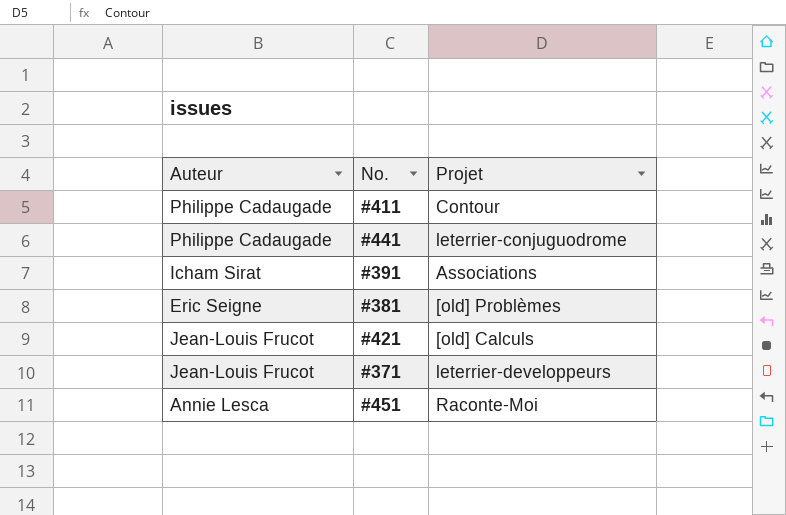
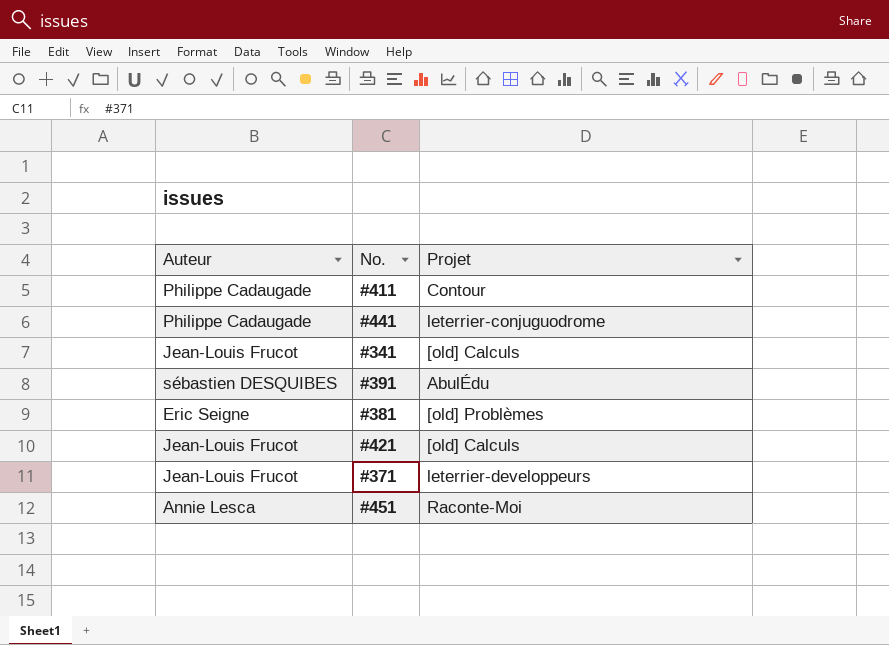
row #341: none -> Jean-Louis Frucot | [old] Calculs
#391 | Auteur: Icham Sirat -> sébastien DESQUIBES
#391 | Projet: Associations -> AbulÉdu

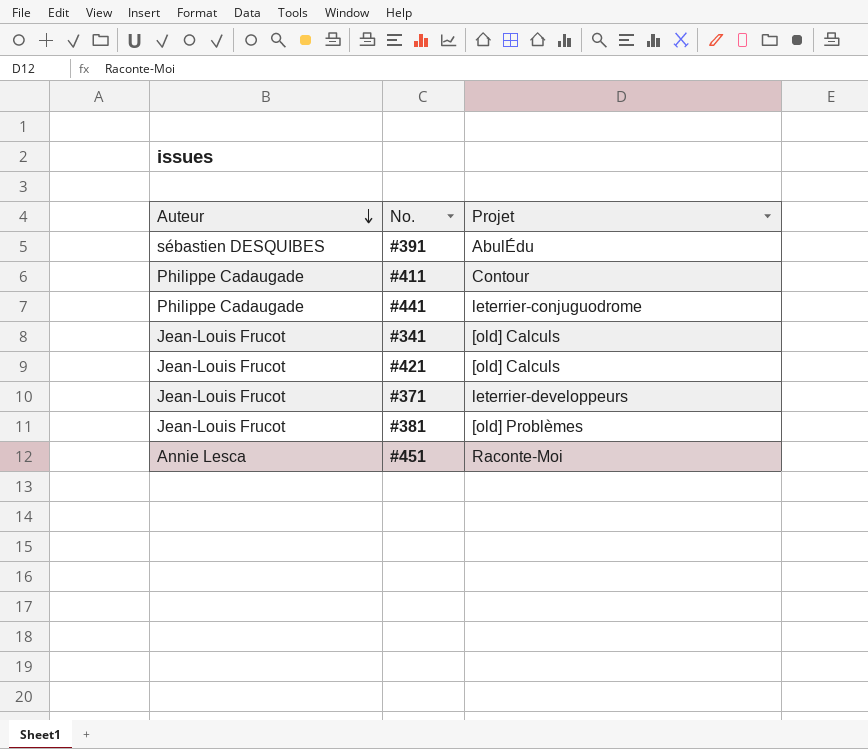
row order: none -> Auteur descending
#381 | Auteur: Eric Seigne -> Jean-Louis Frucot

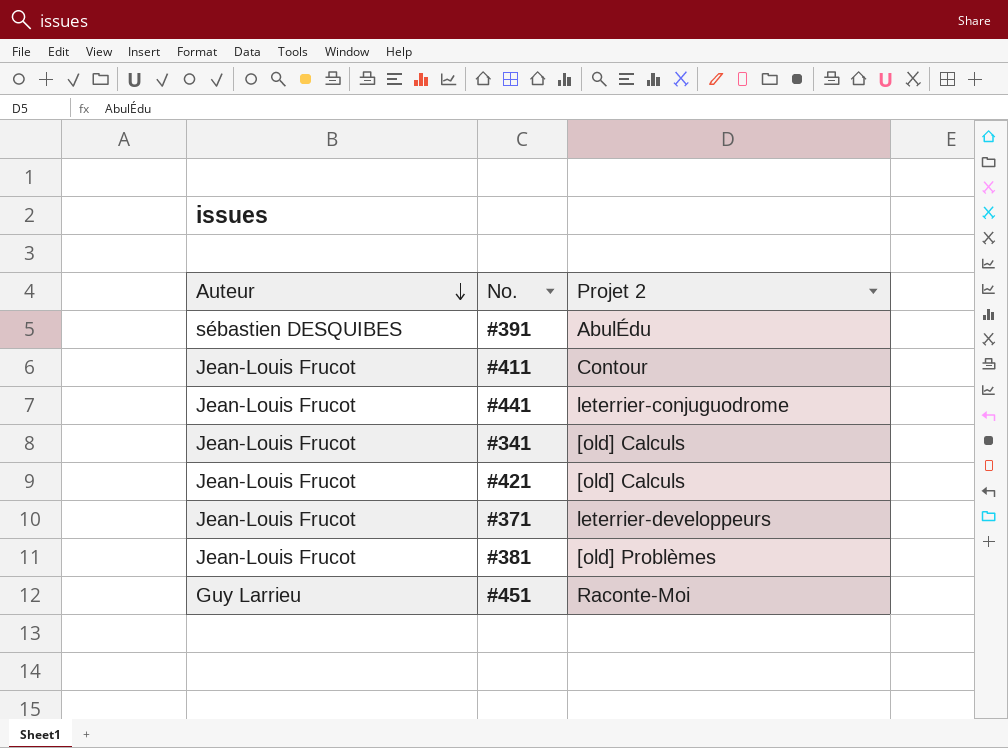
column name: Projet -> Projet 2
#411 | Auteur: Philippe Cadaugade -> Jean-Louis Frucot
#441 | Auteur: Philippe Cadaugade -> Jean-Louis Frucot
#451 | Auteur: Annie Lesca -> Guy Larrieu

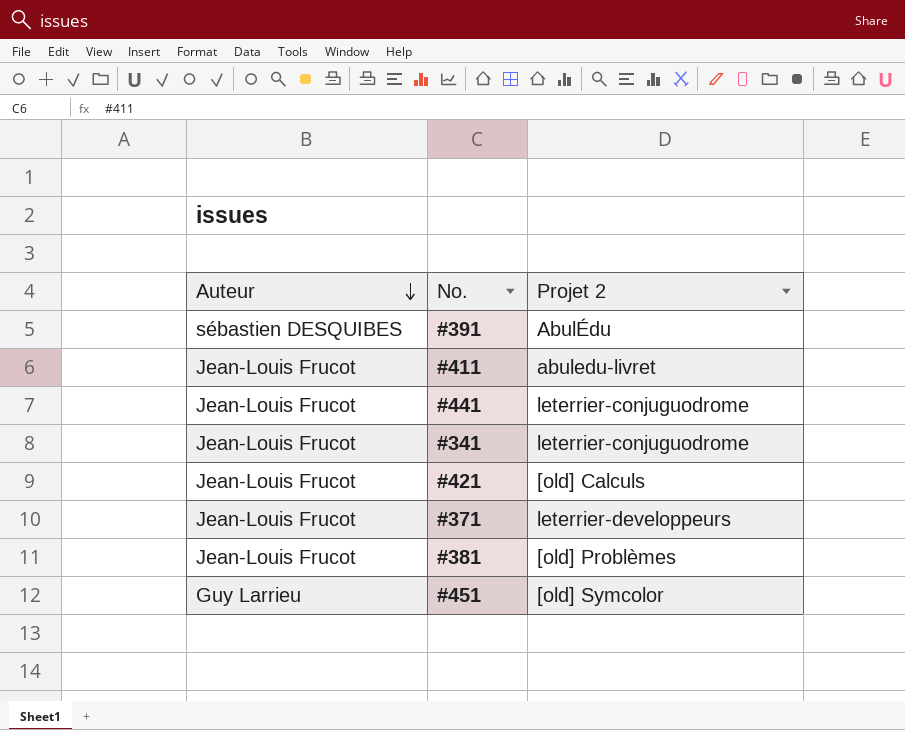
#411 | Projet 2: Contour -> abuledu-livret
#341 | Projet 2: [old] Calculs -> leterrier-conjuguodrome
#451 | Projet 2: Raconte-Moi -> [old] Symcolor

